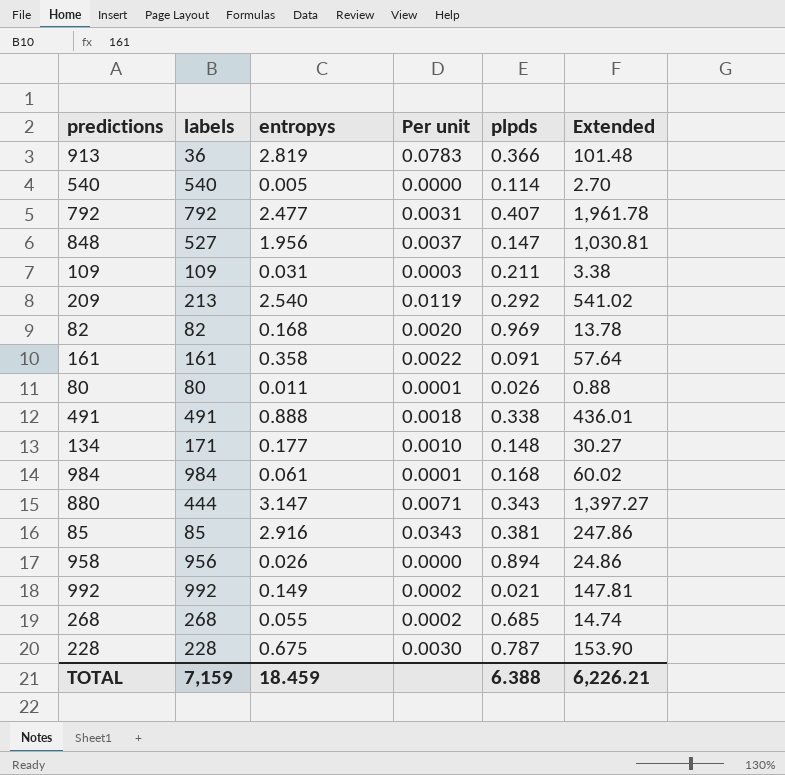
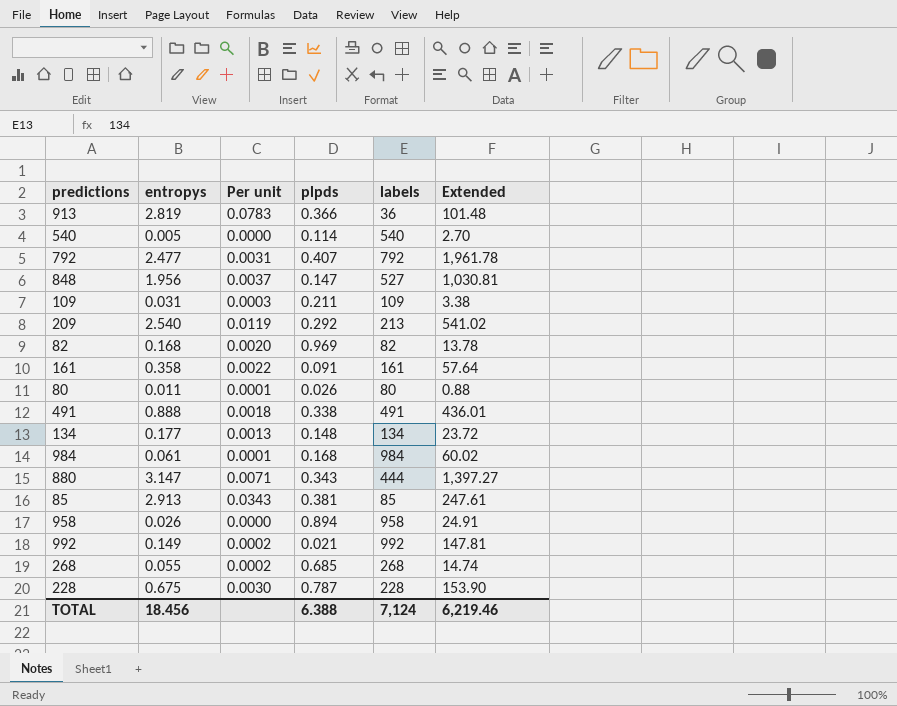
column labels | position: 2 -> 5
134 | Per unit: 0.0010 -> 0.0013
134 | labels: 171 -> 134
134 | Extended: 30.27 -> 23.72
85 | entropys: 2.916 -> 2.913
85 | Extended: 247.86 -> 247.61
958 | labels: 956 -> 958
958 | Extended: 24.86 -> 24.91
TOTAL | entropys: 18.459 -> 18.456
TOTAL | labels: 7,159 -> 7,124
TOTAL | Extended: 6,226.21 -> 6,219.46

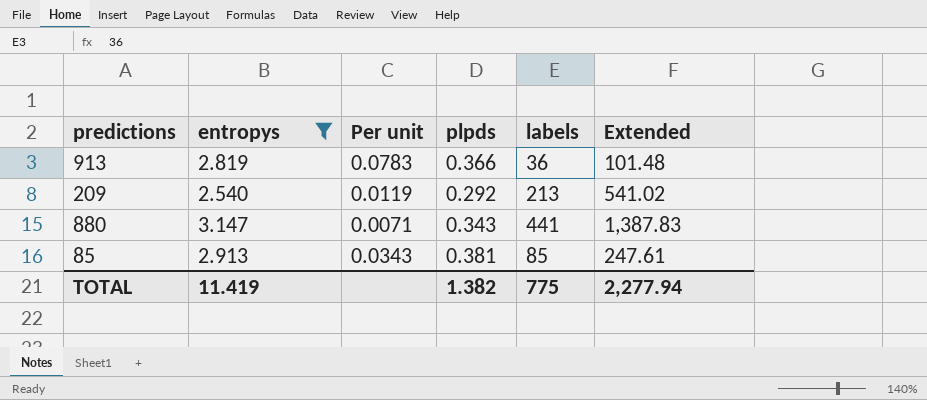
filter: none -> entropys >= 2.540
880 | labels: 444 -> 441
880 | Extended: 1,397.27 -> 1,387.83
TOTAL | entropys: 18.456 -> 11.419
TOTAL | plpds: 6.388 -> 1.382
TOTAL | labels: 7,124 -> 775
TOTAL | Extended: 6,219.46 -> 2,277.94

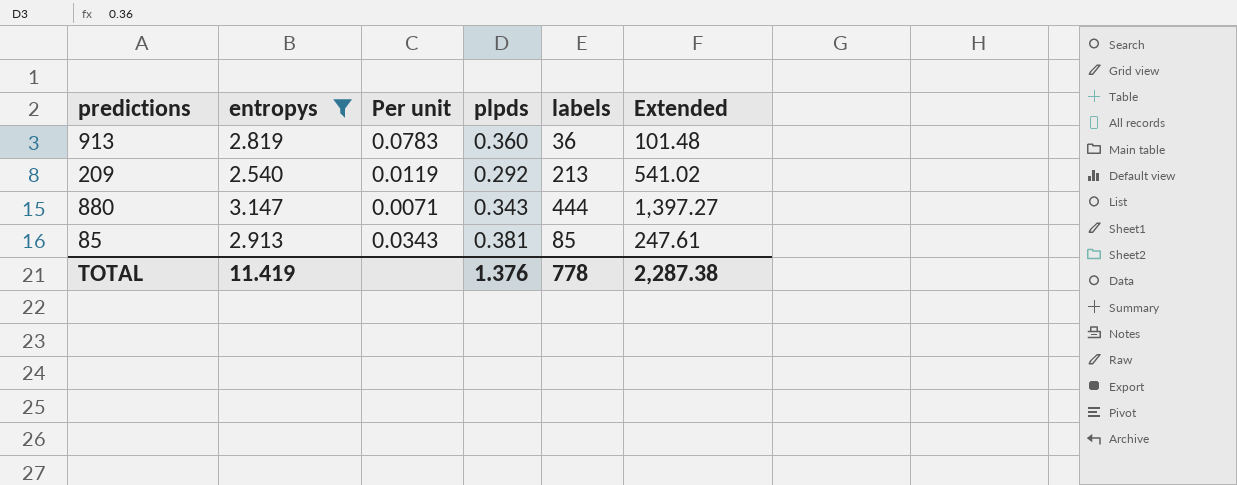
913 | plpds: 0.366 -> 0.360
880 | labels: 441 -> 444
880 | Extended: 1,387.83 -> 1,397.27
TOTAL | plpds: 1.382 -> 1.376
TOTAL | labels: 775 -> 778
TOTAL | Extended: 2,277.94 -> 2,287.38

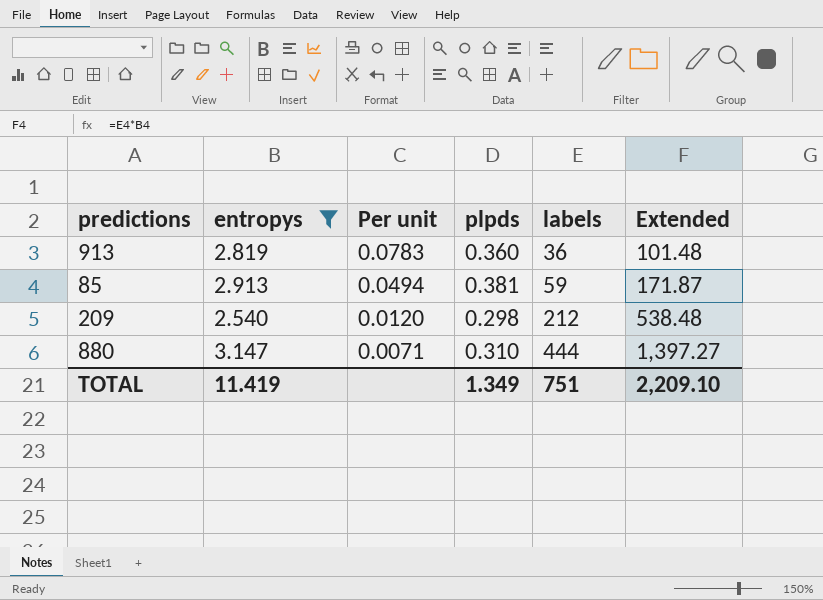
row order: none -> Per unit descending
85 | Per unit: 0.0343 -> 0.0494
85 | labels: 85 -> 59
85 | Extended: 247.61 -> 171.87
209 | Per unit: 0.0119 -> 0.0120
209 | plpds: 0.292 -> 0.298
209 | labels: 213 -> 212
209 | Extended: 541.02 -> 538.48
880 | plpds: 0.343 -> 0.310
TOTAL | plpds: 1.376 -> 1.349
TOTAL | labels: 778 -> 751
TOTAL | Extended: 2,287.38 -> 2,209.10

